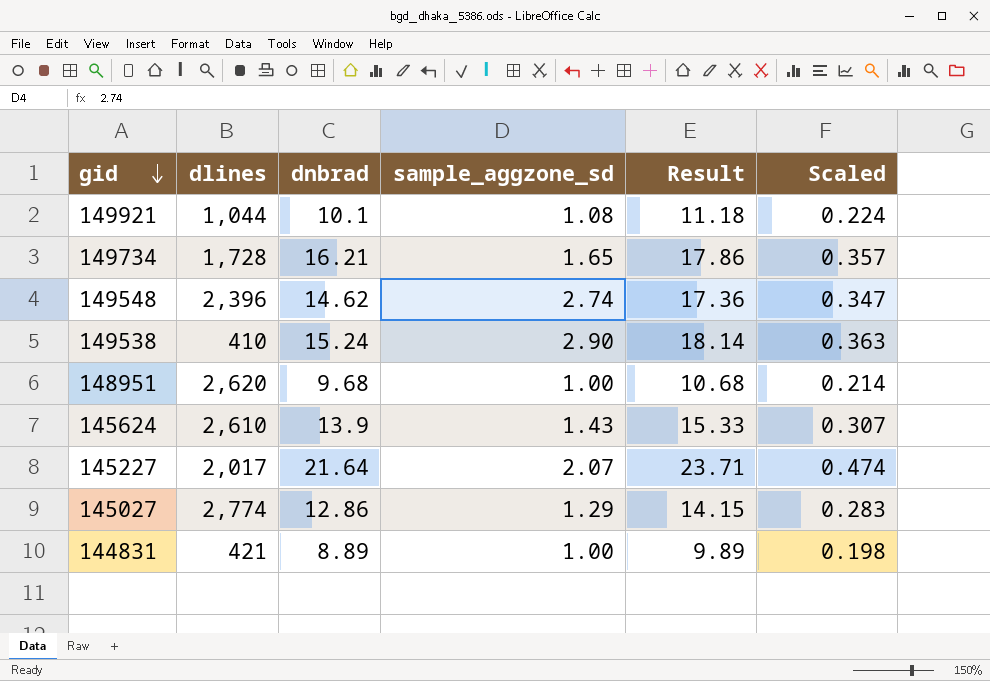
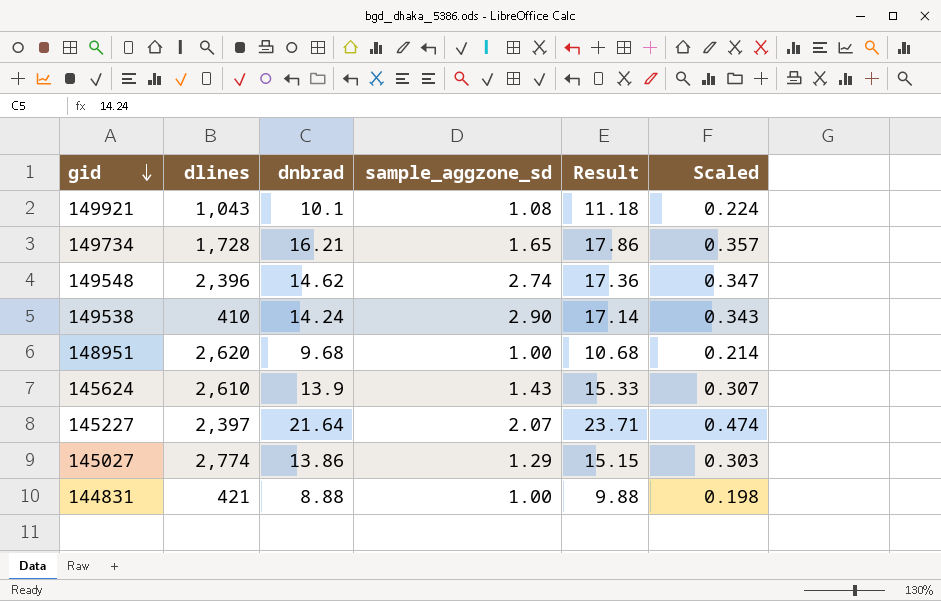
149921 | dlines: 1,044 -> 1,043
149538 | dnbrad: 15.24 -> 14.24
149538 | Result: 18.14 -> 17.14
149538 | Scaled: 0.363 -> 0.343
145227 | dlines: 2,017 -> 2,397
145027 | dnbrad: 12.86 -> 13.86
145027 | Result: 14.15 -> 15.15
145027 | Scaled: 0.283 -> 0.303
144831 | dnbrad: 8.89 -> 8.88
144831 | Result: 9.89 -> 9.88

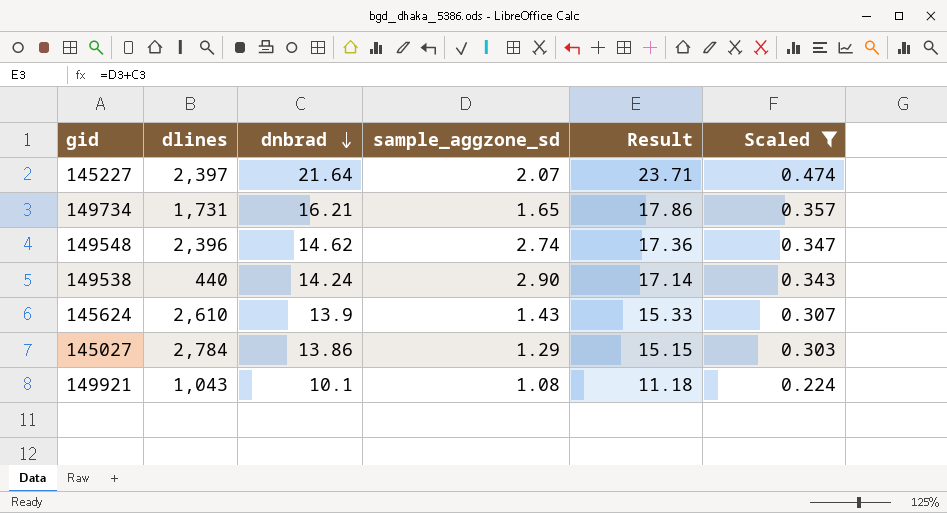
filter: none -> Scaled >= 0.224
row order: gid descending -> dnbrad descending
149734 | dlines: 1,728 -> 1,731
149538 | dlines: 410 -> 440
145027 | dlines: 2,774 -> 2,784

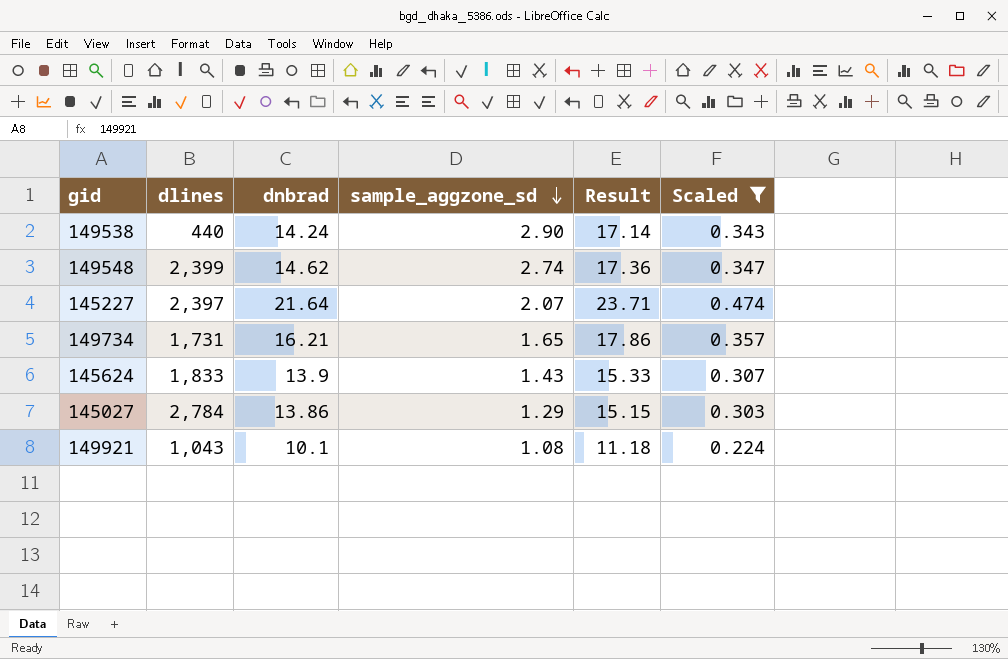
row order: dnbrad descending -> sample_aggzone_sd descending
149548 | dlines: 2,396 -> 2,399
145624 | dlines: 2,610 -> 1,833

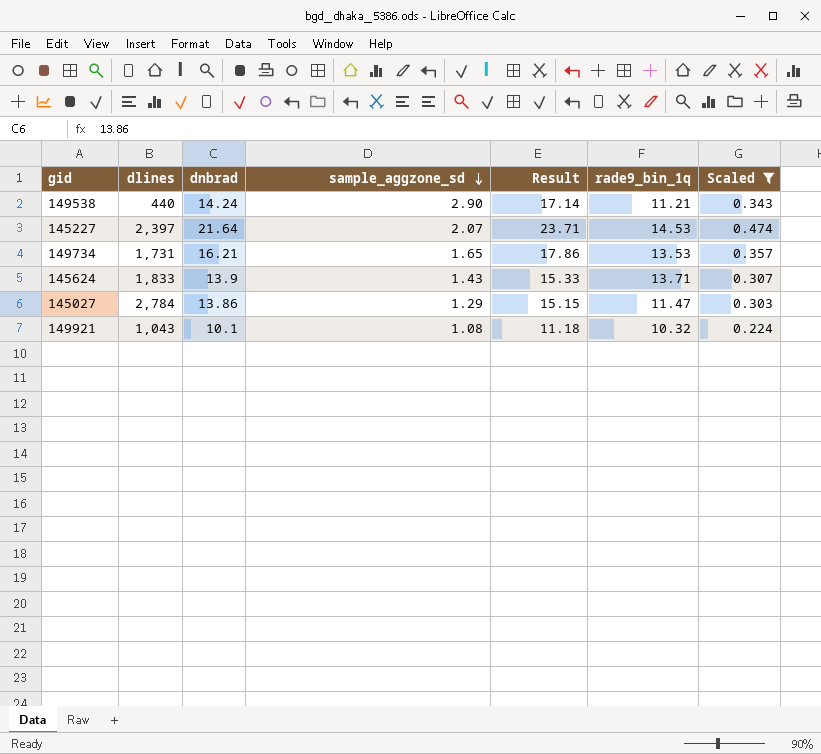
column rade9_bin_1q | position: none -> 6
row 149548: 2,399 | 14.62 | 2.74 | 17.36 | 0.347 -> none

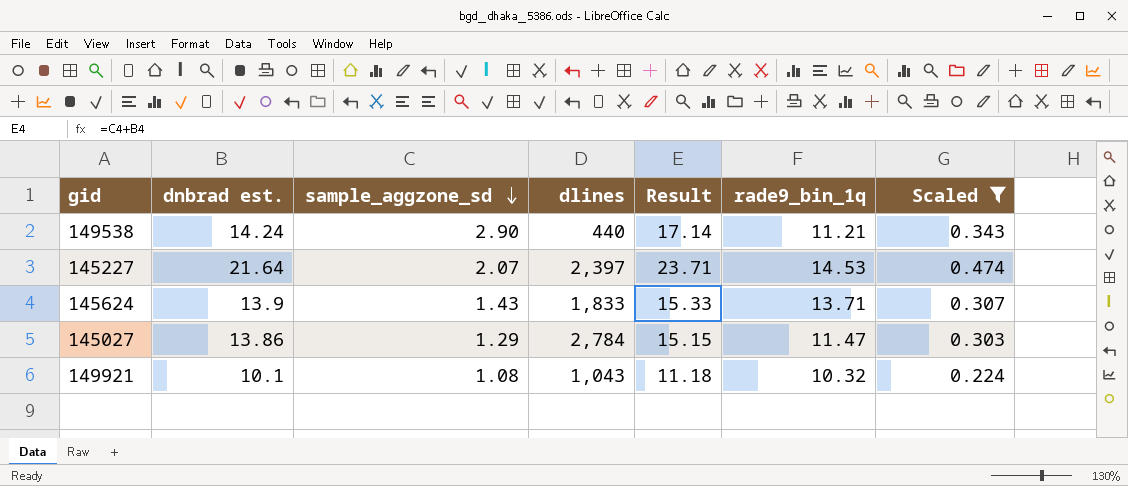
column name: dnbrad -> dnbrad est.
column dlines | position: 2 -> 4
row 149734: 1,731 | 16.21 | 1.65 | 17.86 | 13.53 | 0.357 -> none

